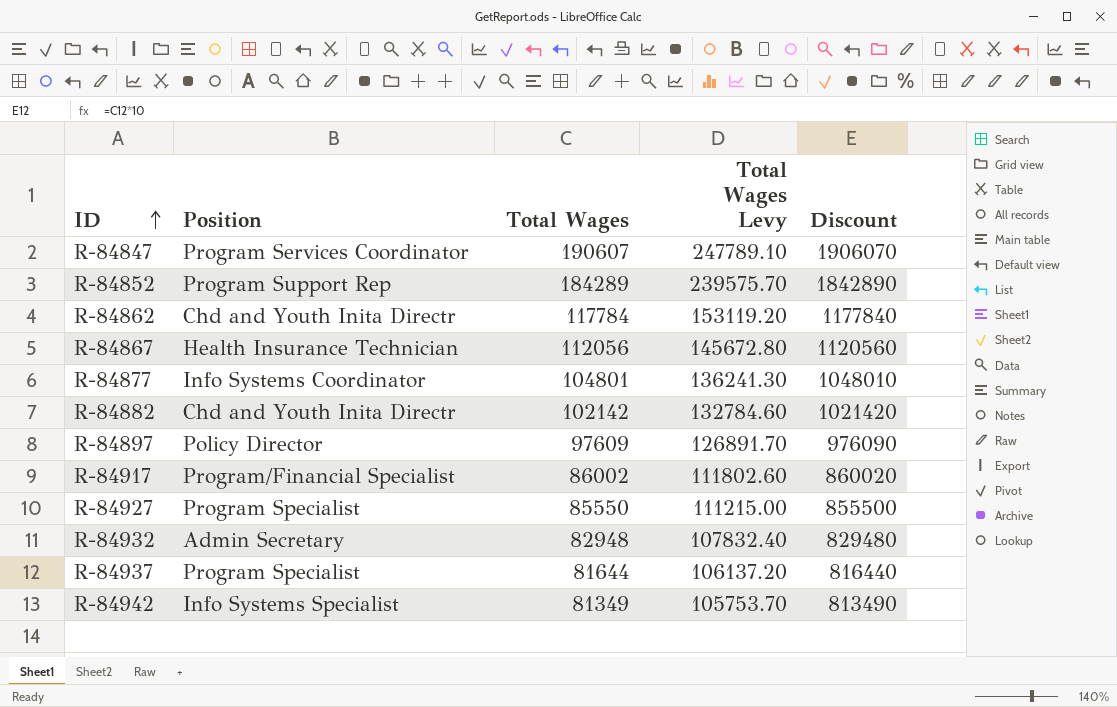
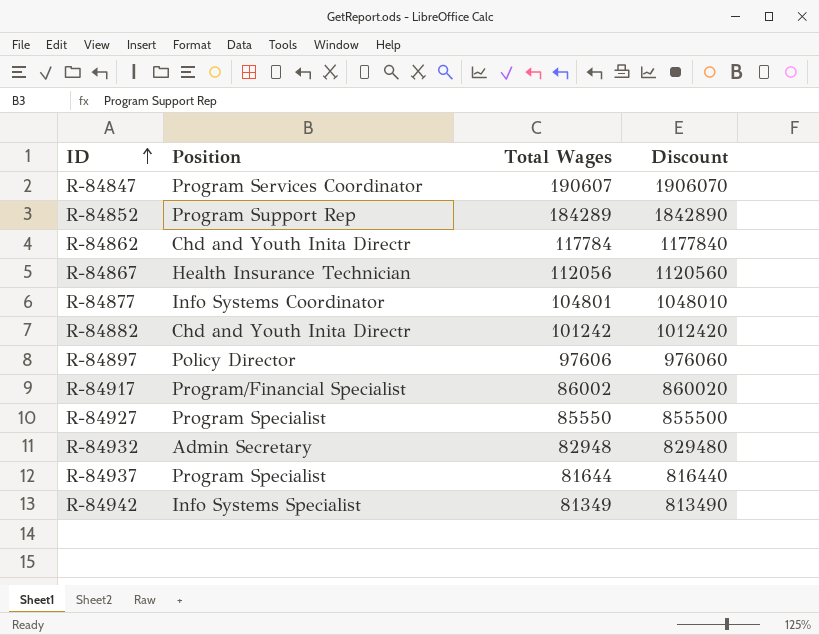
column Total Wages Levy | formula: [Total Wages] * 1.3 -> none
R-84882 | Total Wages: 102142 -> 101242
R-84882 | Discount: 1021420 -> 1012420
R-84897 | Total Wages: 97609 -> 97606
R-84897 | Discount: 976090 -> 976060

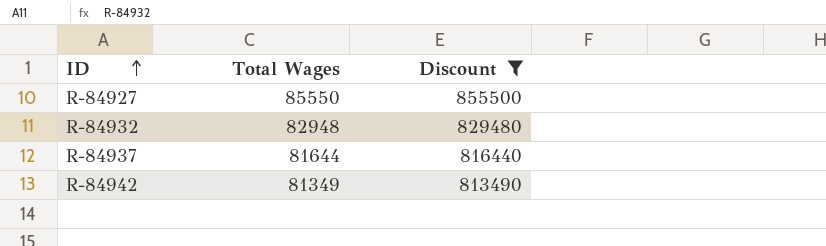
filter: none -> Discount <= 855500
column Position | position: 2 -> none

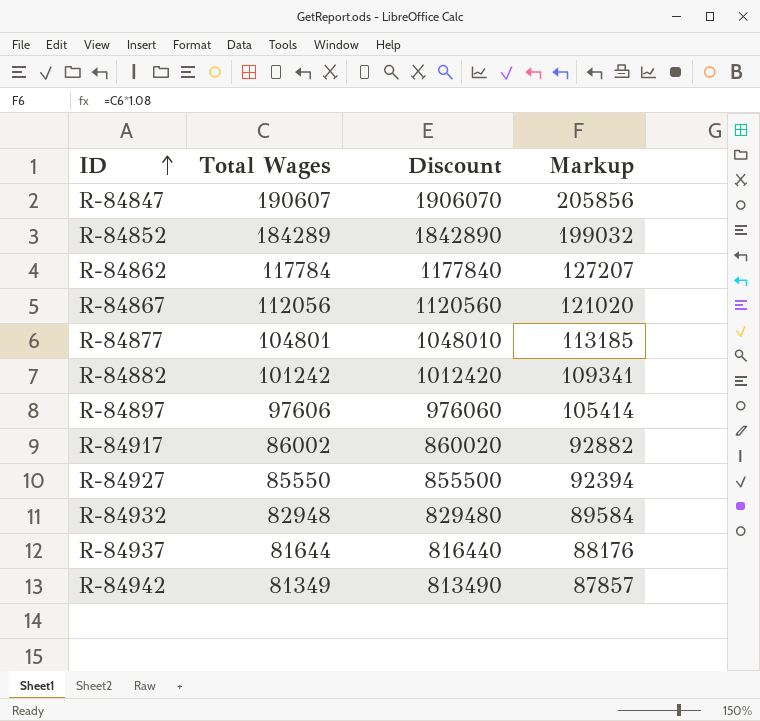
filter: Discount <= 855500 -> none
column Markup | formula: none -> [Total Wages] * 1.08

